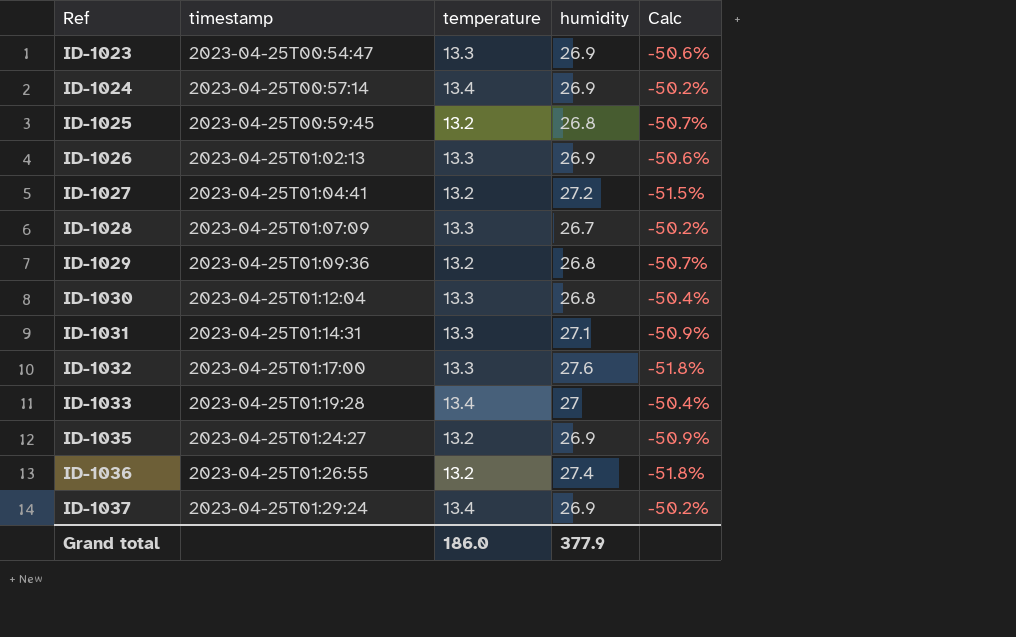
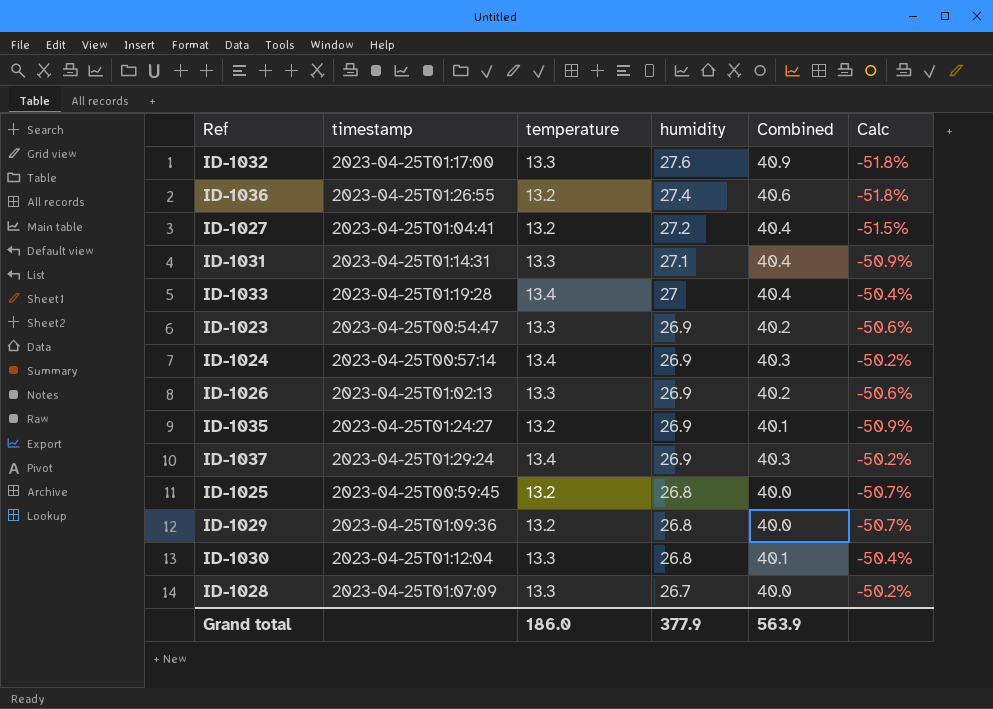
row order: Ref ascending -> humidity descending
column Combined | formula: none -> [temperature] + [humidity]

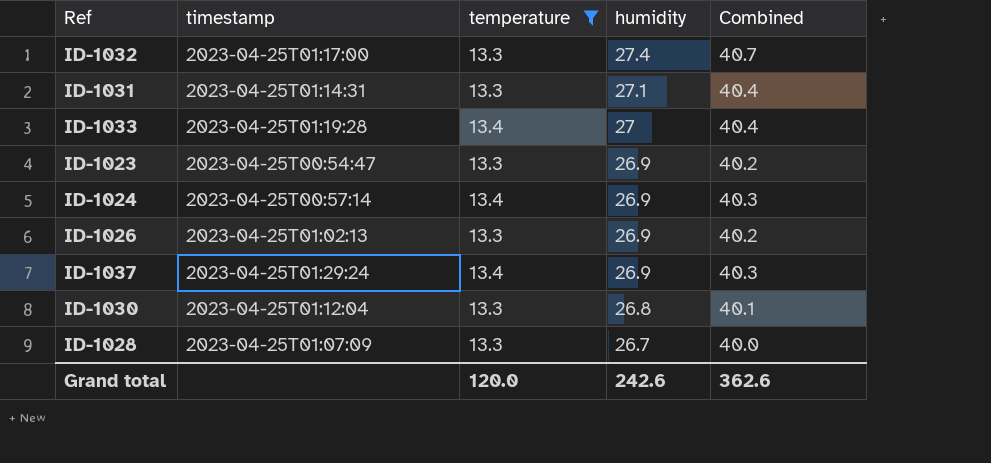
filter: none -> temperature != 13.2
column Calc | formula: ([temperature] - [humidity]) / [humidity] -> none
ID-1032 | humidity: 27.6 -> 27.4
ID-1032 | Combined: 40.9 -> 40.7
Grand total | temperature: 186.0 -> 120.0
Grand total | humidity: 377.9 -> 242.6
Grand total | Combined: 563.9 -> 362.6

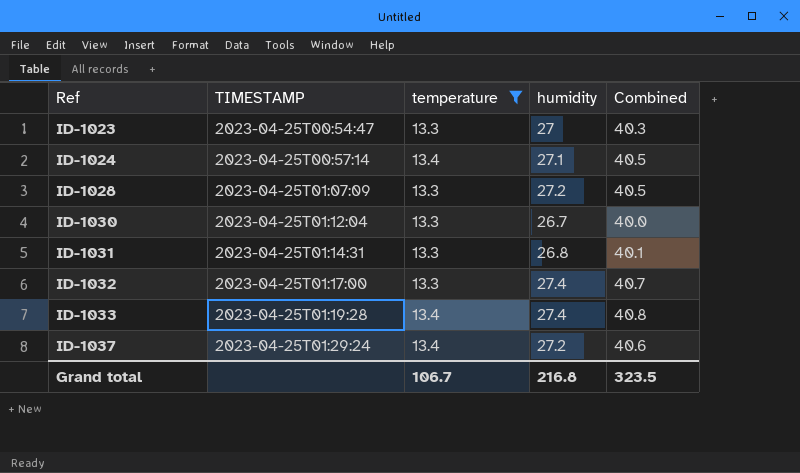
row order: humidity descending -> Ref ascending
column name: timestamp -> TIMESTAMP
row ID-1026: 2023-04-25T01:02:13 | 13.3 | 26.9 | 40.2 -> none
ID-1023 | humidity: 26.9 -> 27
ID-1023 | Combined: 40.2 -> 40.3
ID-1024 | humidity: 26.9 -> 27.1
ID-1024 | Combined: 40.3 -> 40.5
ID-1028 | humidity: 26.7 -> 27.2
ID-1028 | Combined: 40.0 -> 40.5
ID-1030 | humidity: 26.8 -> 26.7
ID-1030 | Combined: 40.1 -> 40.0
ID-1031 | humidity: 27.1 -> 26.8
ID-1031 | Combined: 40.4 -> 40.1
ID-1033 | humidity: 27 -> 27.4
ID-1033 | Combined: 40.4 -> 40.8
ID-1037 | humidity: 26.9 -> 27.2
ID-1037 | Combined: 40.3 -> 40.6
Grand total | temperature: 120.0 -> 106.7
Grand total | humidity: 242.6 -> 216.8
Grand total | Combined: 362.6 -> 323.5

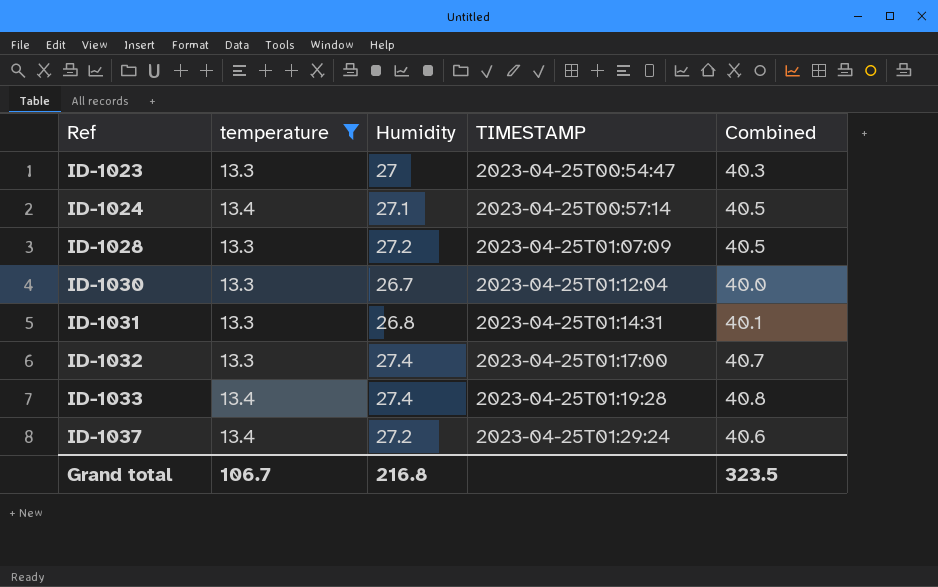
column name: humidity -> Humidity
column TIMESTAMP | position: 2 -> 4

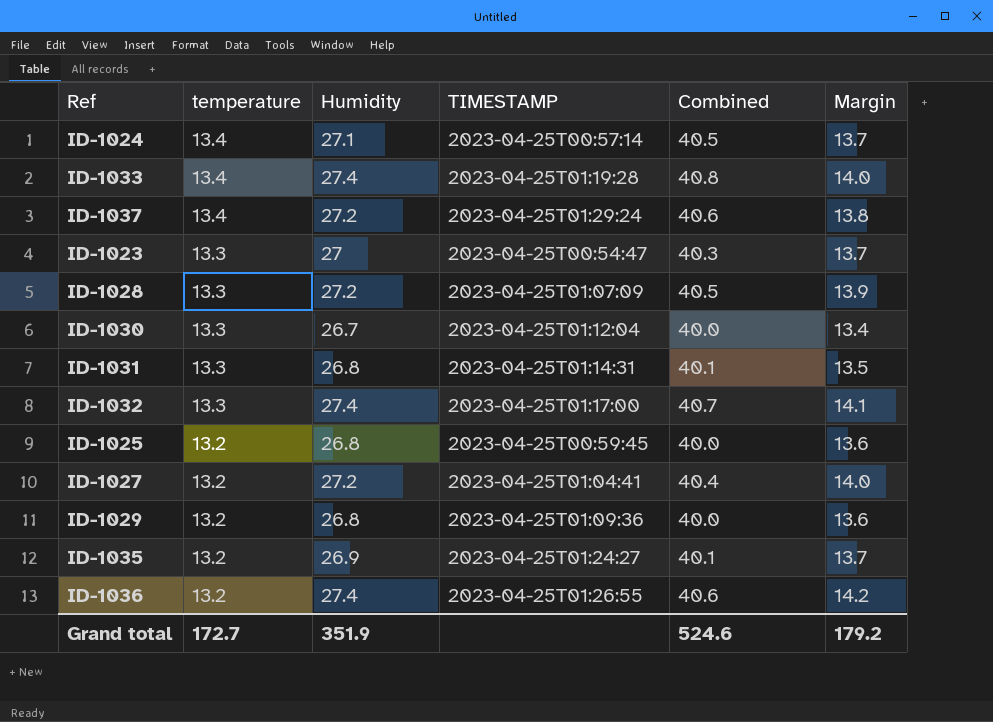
filter: temperature != 13.2 -> none
row order: Ref ascending -> temperature descending
column Margin | formula: none -> [Humidity] - [temperature]
Grand total | temperature: 106.7 -> 172.7
Grand total | Humidity: 216.8 -> 351.9
Grand total | Combined: 323.5 -> 524.6

